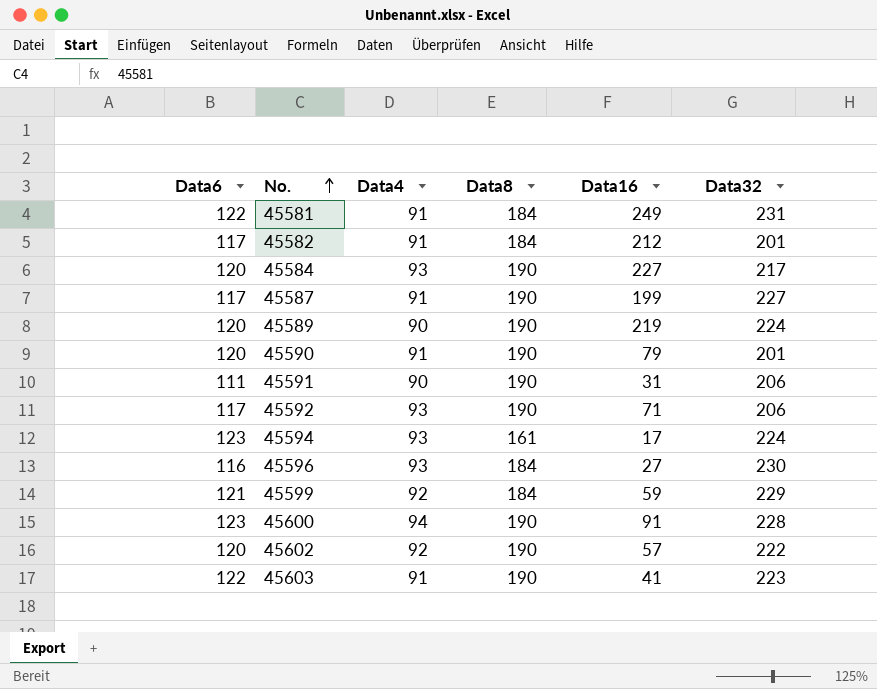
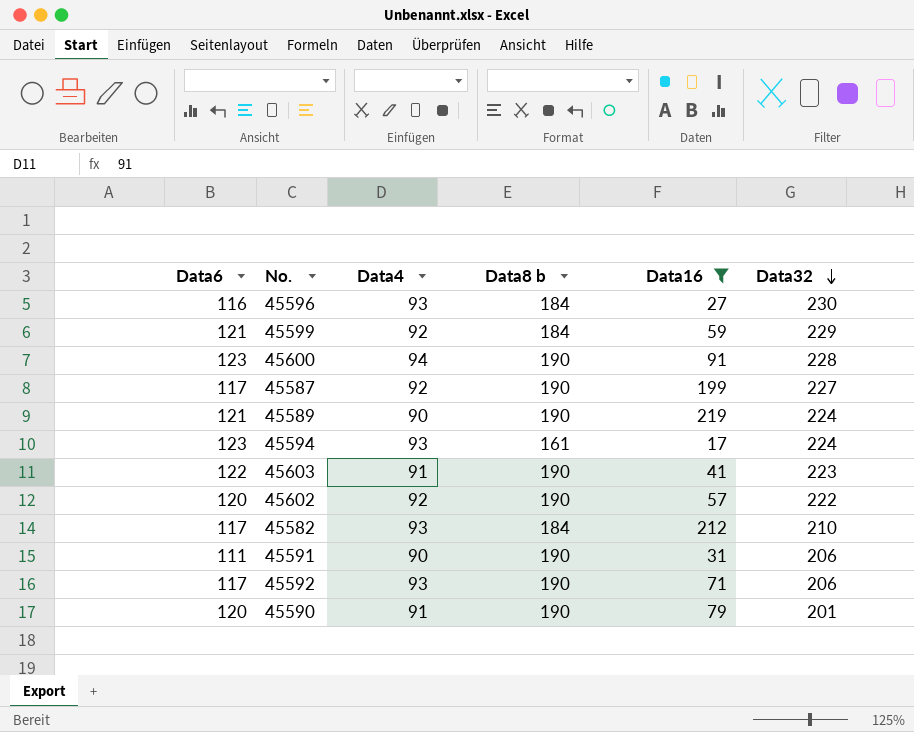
filter: none -> Data16 <= 219
row order: No. ascending -> Data32 descending
column name: Data8 -> Data8 b
45587 | Data4: 91 -> 92
45589 | Data6: 120 -> 121
45582 | Data4: 91 -> 93
45582 | Data32: 201 -> 210

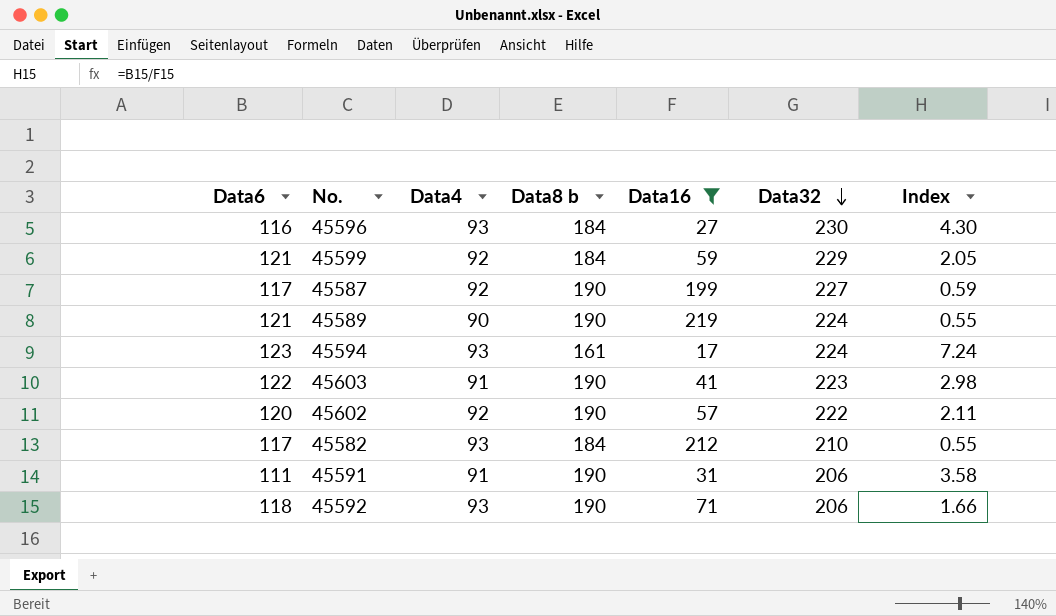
column Index | formula: none -> [Data6] / [Data16]
row 45600: 123 | 94 | 190 | 91 | 228 -> none
row 45590: 120 | 91 | 190 | 79 | 201 -> none
45591 | Data4: 90 -> 91
45592 | Data6: 117 -> 118

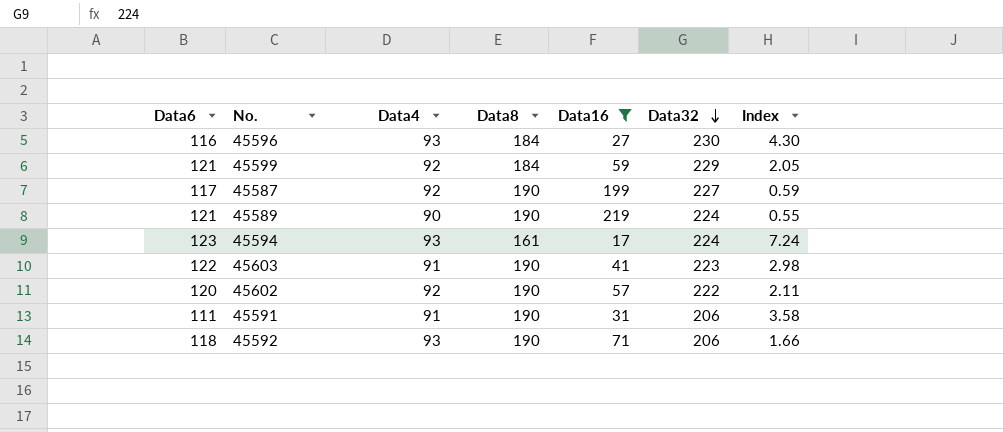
column name: Data8 b -> Data8
row 45582: 117 | 93 | 184 | 212 | 210 | 0.55 -> none

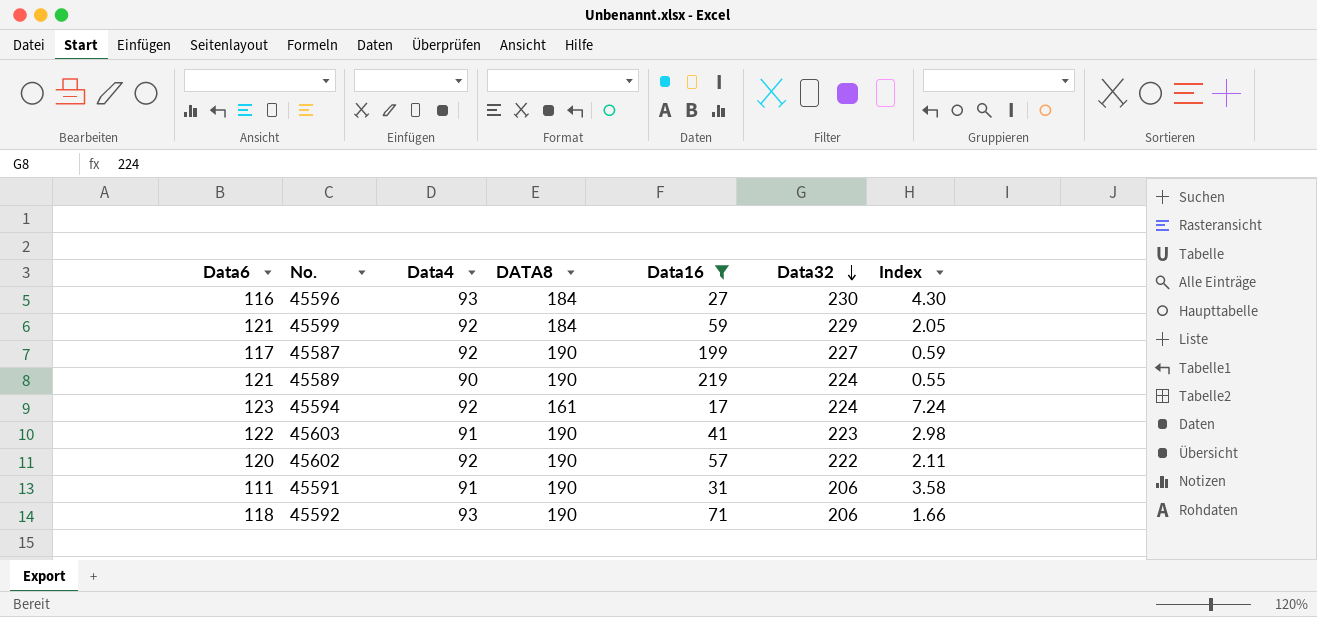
column name: Data8 -> DATA8
45594 | Data4: 93 -> 92

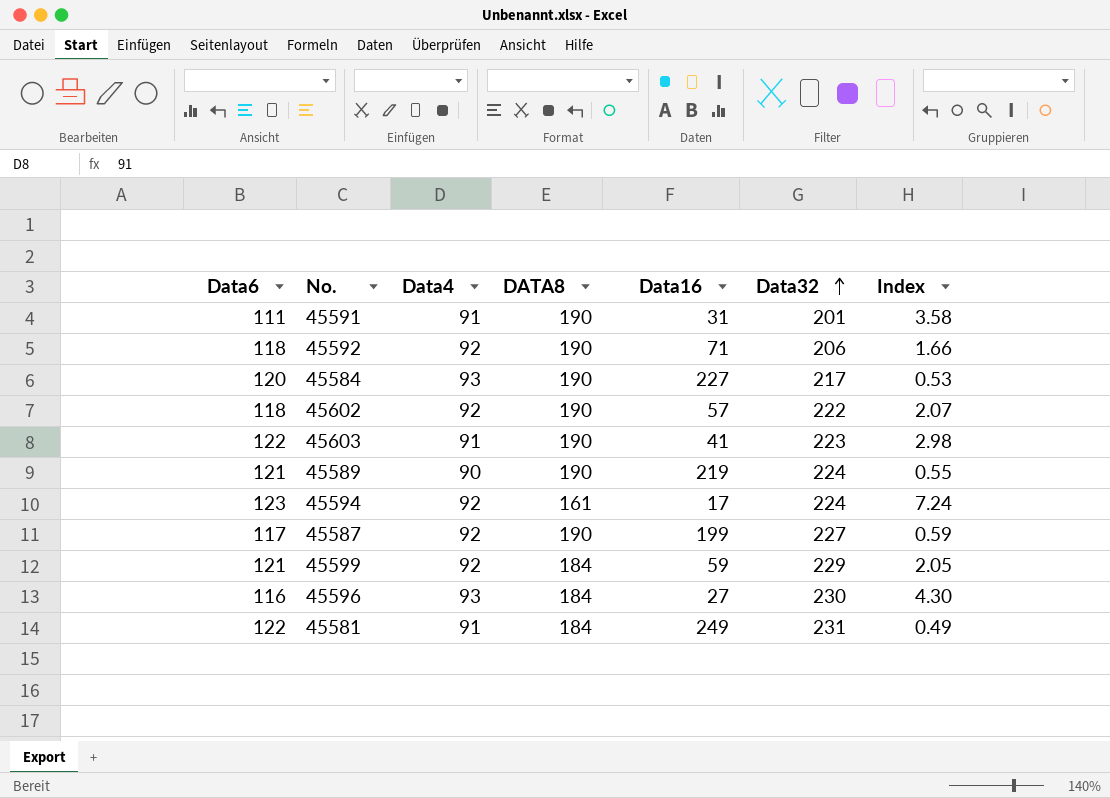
filter: Data16 <= 219 -> none
row order: Data32 descending -> Data32 ascending
45591 | Data32: 206 -> 201
45592 | Data4: 93 -> 92
45602 | Data6: 120 -> 118
45602 | Index: 2.11 -> 2.07

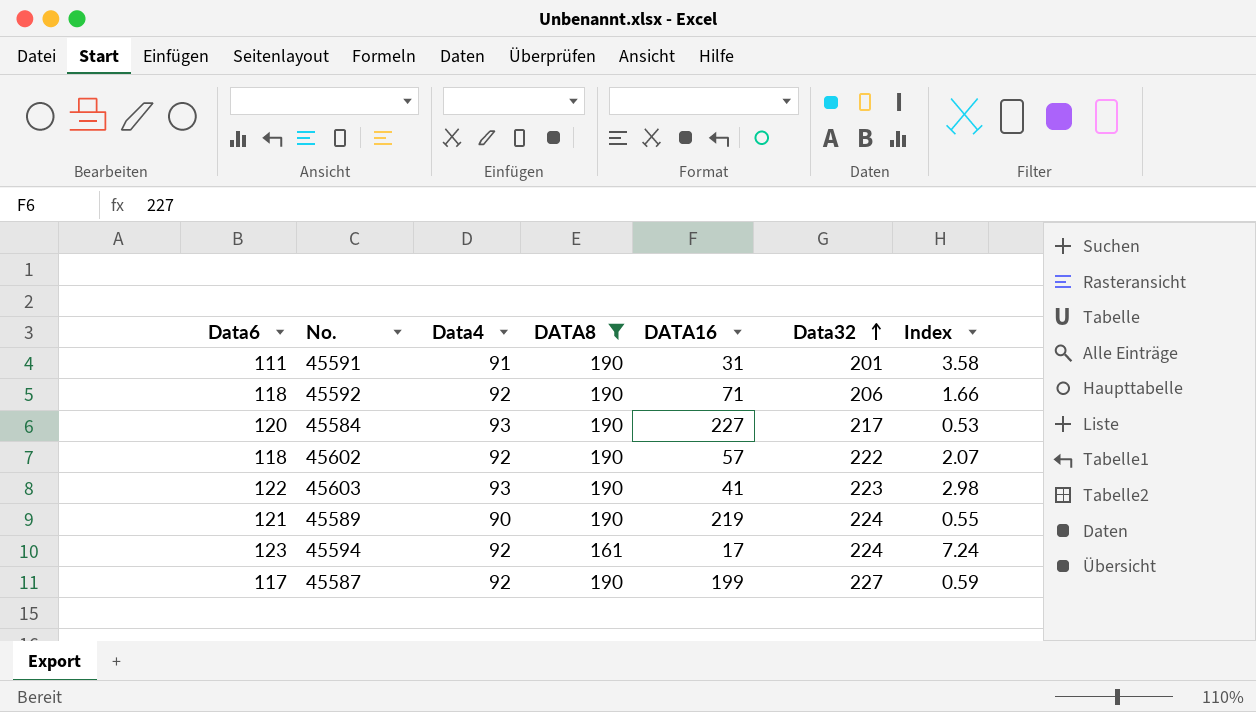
filter: none -> DATA8 != 184
column name: Data16 -> DATA16
45603 | Data4: 91 -> 93

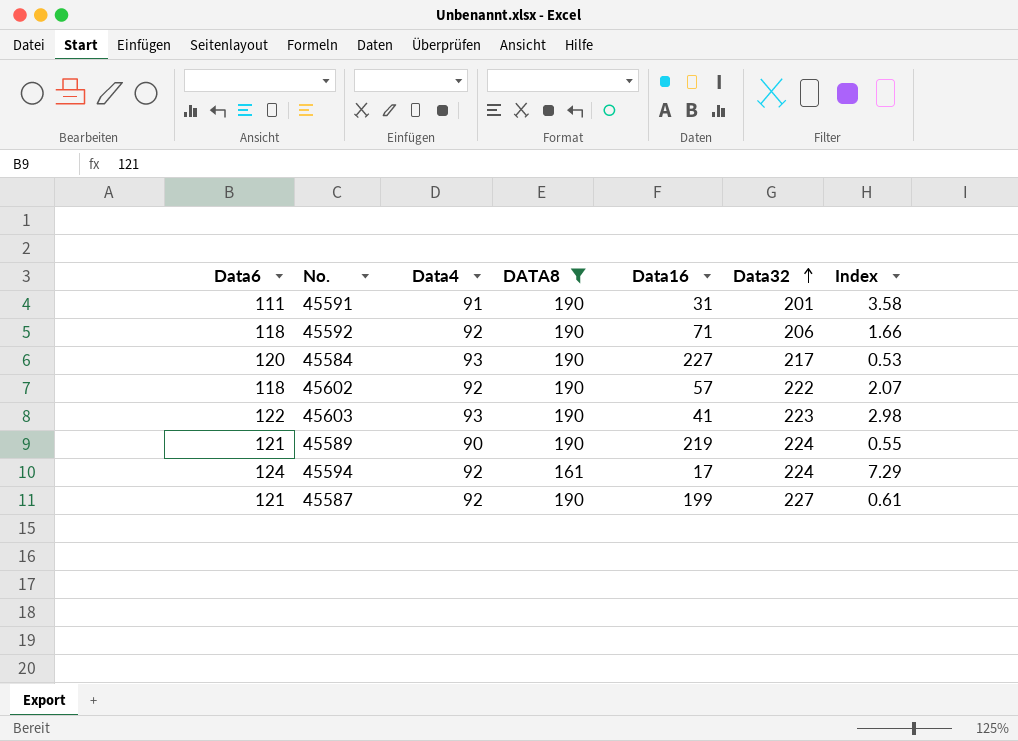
column name: DATA16 -> Data16
45594 | Data6: 123 -> 124
45594 | Index: 7.24 -> 7.29
45587 | Data6: 117 -> 121
45587 | Index: 0.59 -> 0.61

